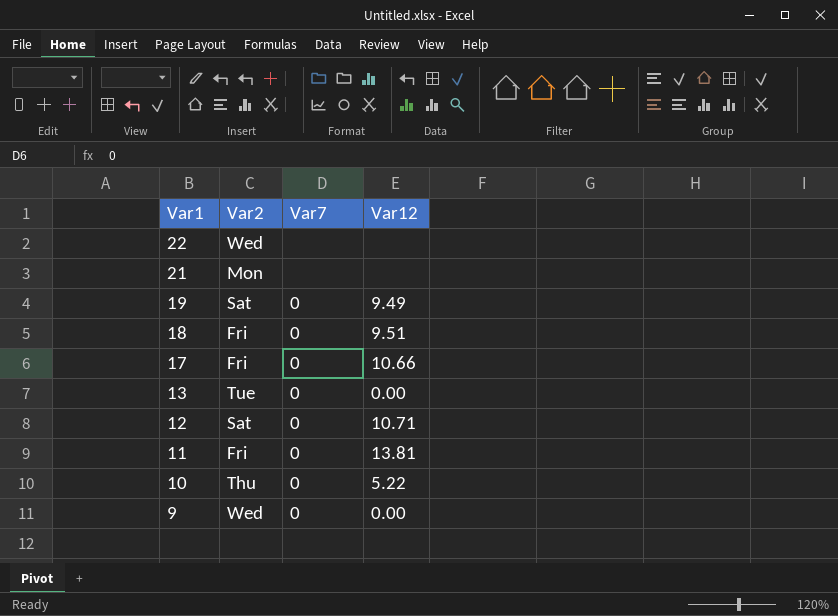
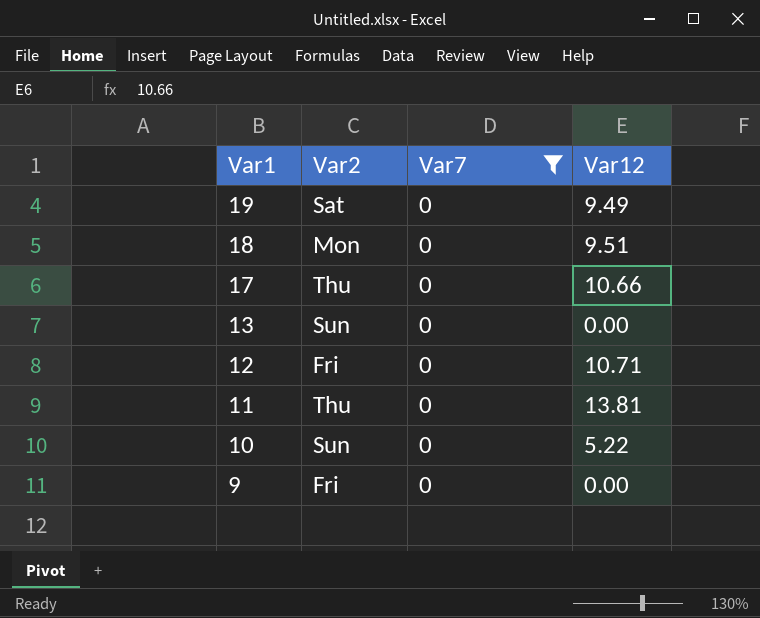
filter: none -> Var7 = 0
18 | Var2: Fri -> Mon
17 | Var2: Fri -> Thu
13 | Var2: Tue -> Sun
12 | Var2: Sat -> Fri
11 | Var2: Fri -> Thu
10 | Var2: Thu -> Sun
9 | Var2: Wed -> Fri

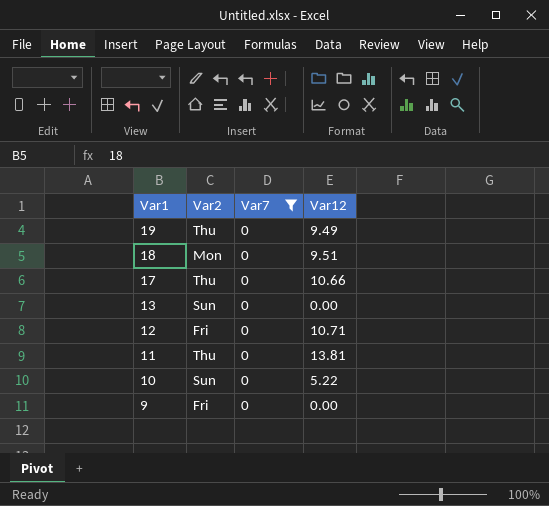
19 | Var2: Sat -> Thu

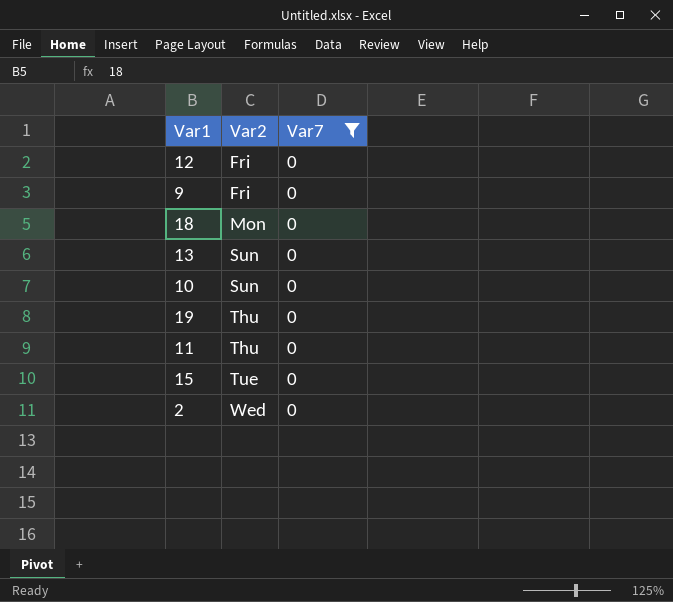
row order: Var1 descending -> Var2 ascending
column Var12 | position: 4 -> none
row 17: Thu | 0 | 10.66 -> none
row 15: none -> Tue | 0
row 2: none -> Wed | 0

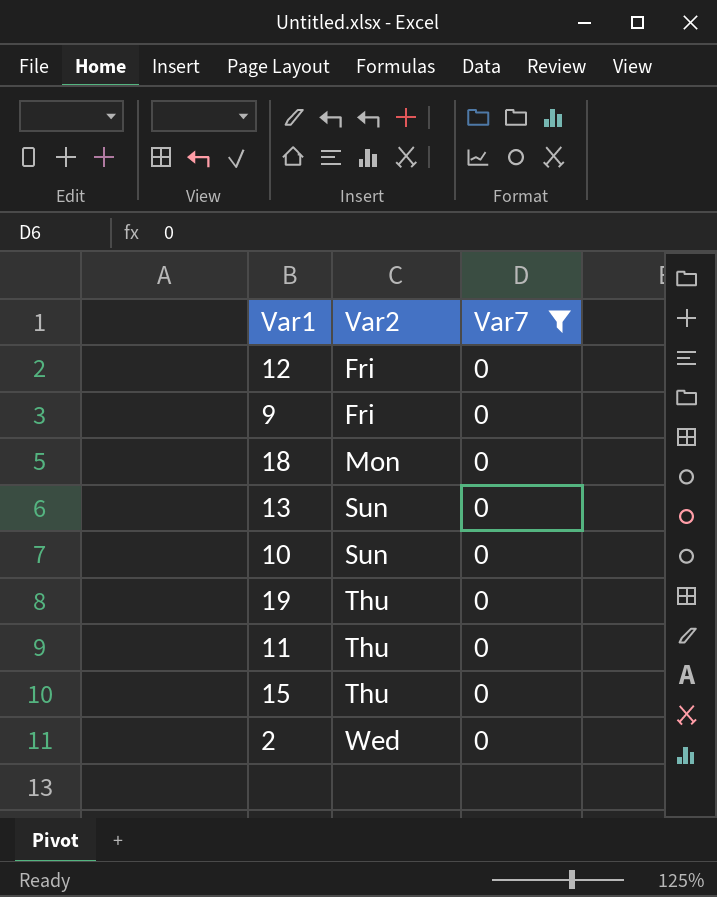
15 | Var2: Tue -> Thu

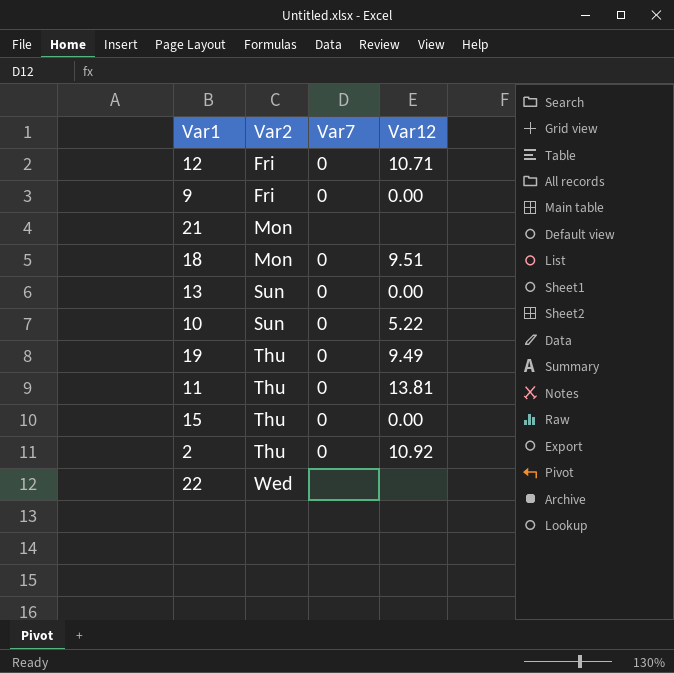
filter: Var7 = 0 -> none
column Var12 | position: none -> 4
2 | Var2: Wed -> Thu

